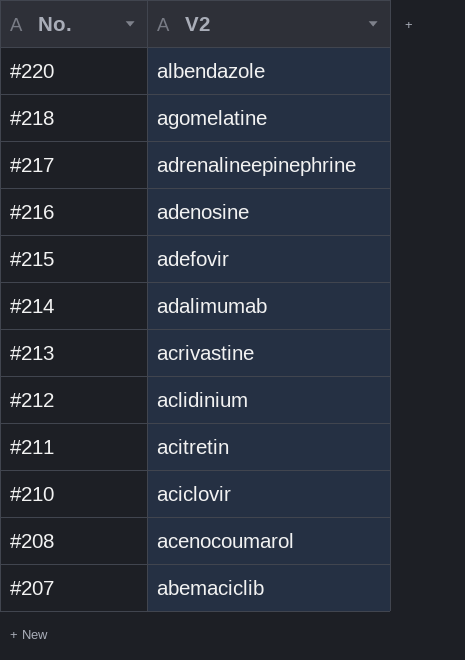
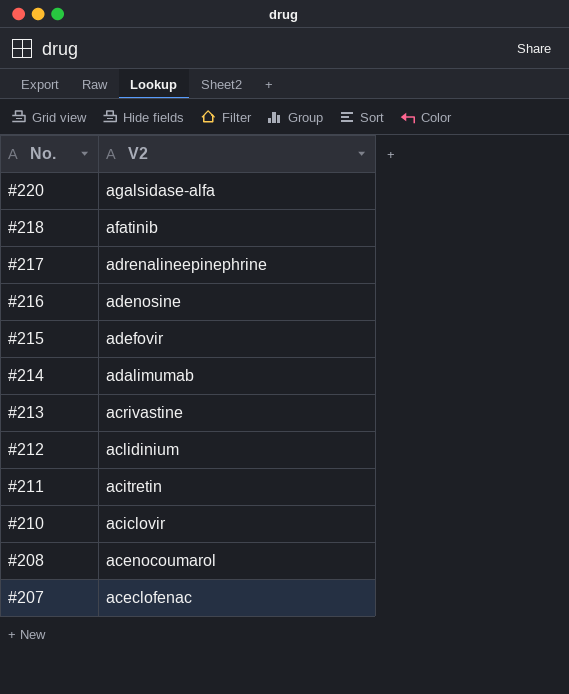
#220 | V2: albendazole -> agalsidase-alfa
#218 | V2: agomelatine -> afatinib
#207 | V2: abemaciclib -> aceclofenac

